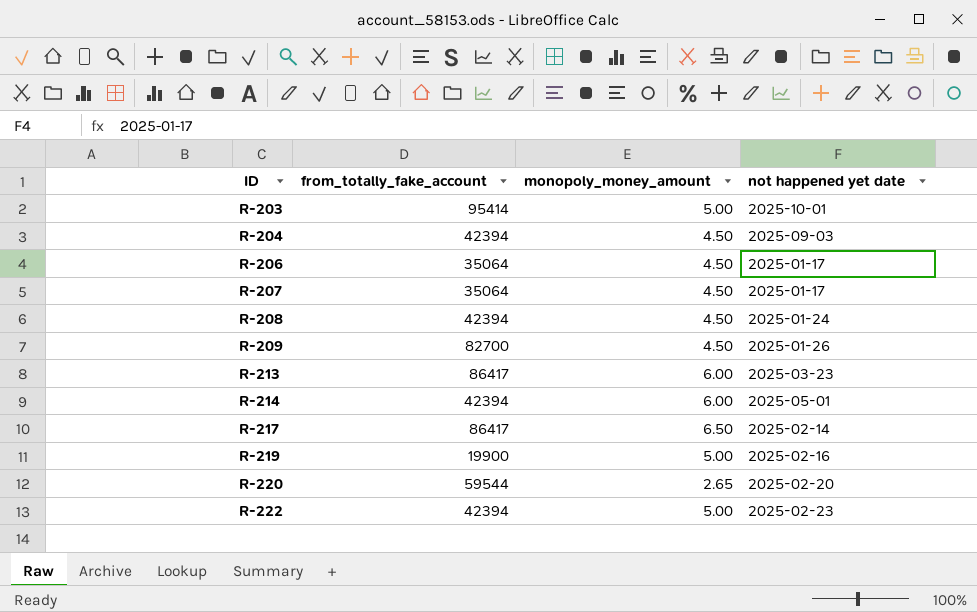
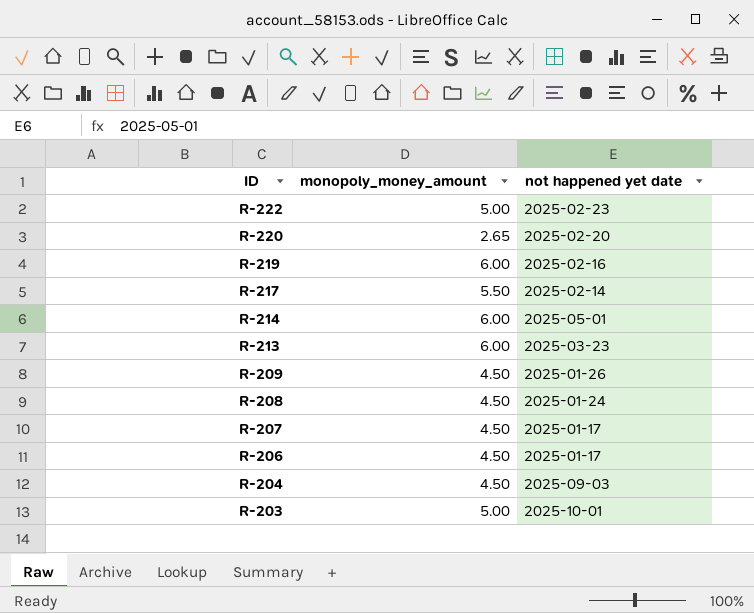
row order: ID ascending -> ID descending
column from_totally_fake_account | position: 2 -> none
R-219 | monopoly_money_amount: 5.00 -> 6.00
R-217 | monopoly_money_amount: 6.50 -> 5.50

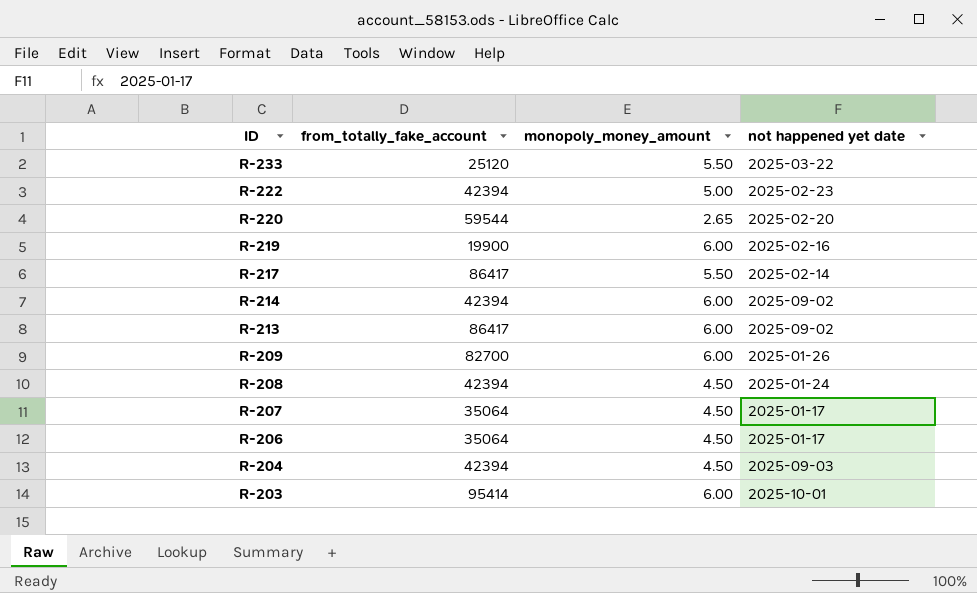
column from_totally_fake_account | position: none -> 2
row R-233: none -> 25120 | 5.50 | 2025-03-22
R-214 | not happened yet date: 2025-05-01 -> 2025-09-02
R-213 | not happened yet date: 2025-03-23 -> 2025-09-02
R-209 | monopoly_money_amount: 4.50 -> 6.00
R-203 | monopoly_money_amount: 5.00 -> 6.00

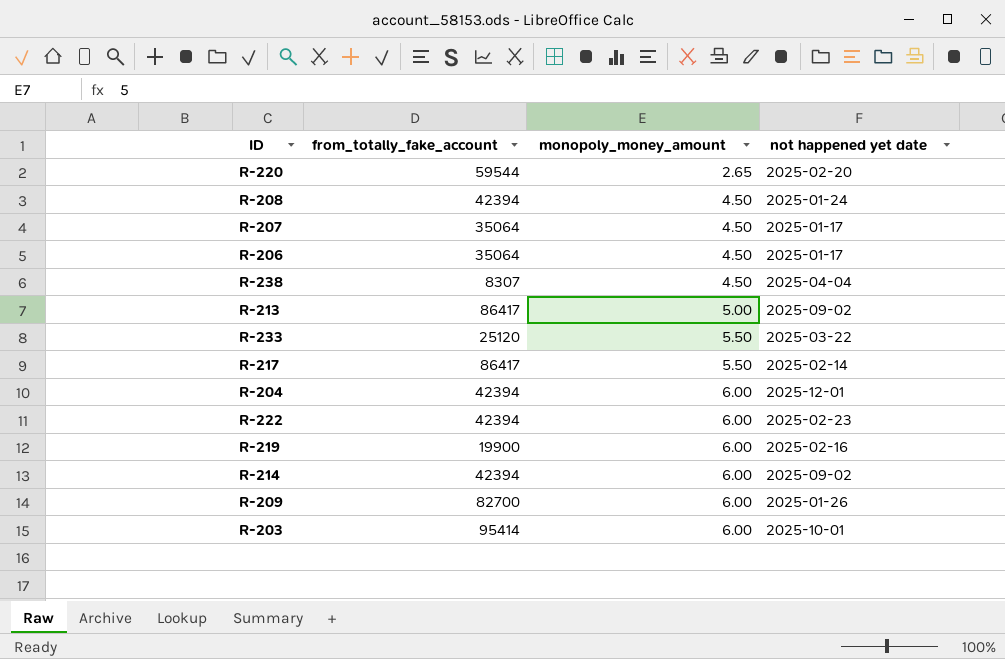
row order: ID descending -> monopoly_money_amount ascending
row R-238: none -> 8307 | 4.50 | 2025-04-04
R-213 | monopoly_money_amount: 6.00 -> 5.00
R-204 | monopoly_money_amount: 4.50 -> 6.00
R-204 | not happened yet date: 2025-09-03 -> 2025-12-01
R-222 | monopoly_money_amount: 5.00 -> 6.00

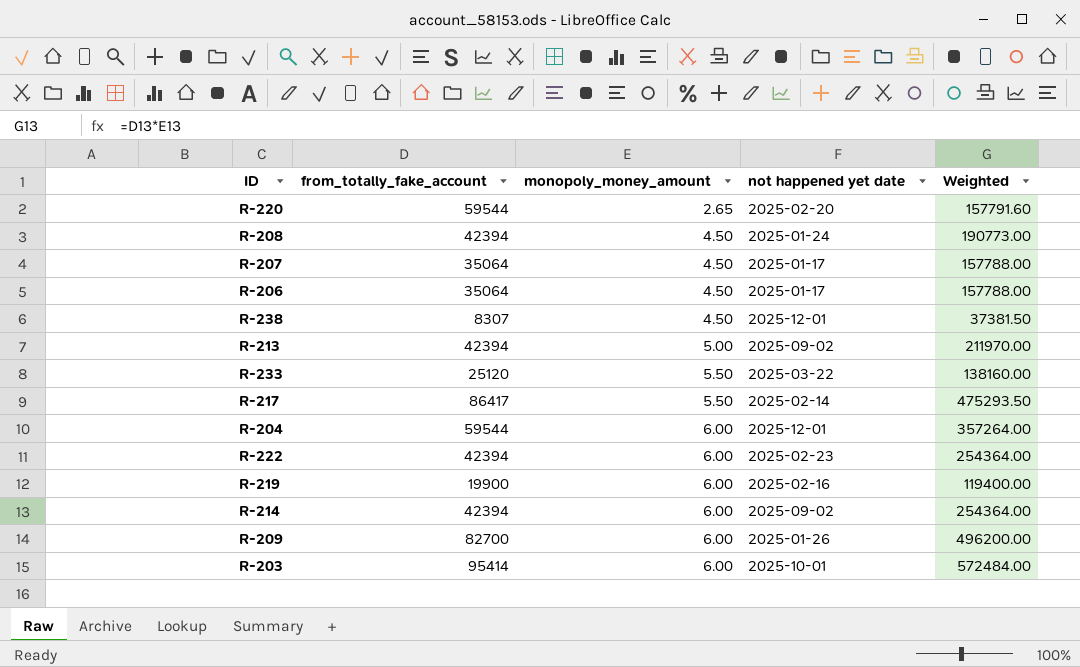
column Weighted | formula: none -> [from_totally_fake_account] * [monopoly_money_amount]
R-238 | not happened yet date: 2025-04-04 -> 2025-12-01
R-213 | from_totally_fake_account: 86417 -> 42394
R-204 | from_totally_fake_account: 42394 -> 59544

